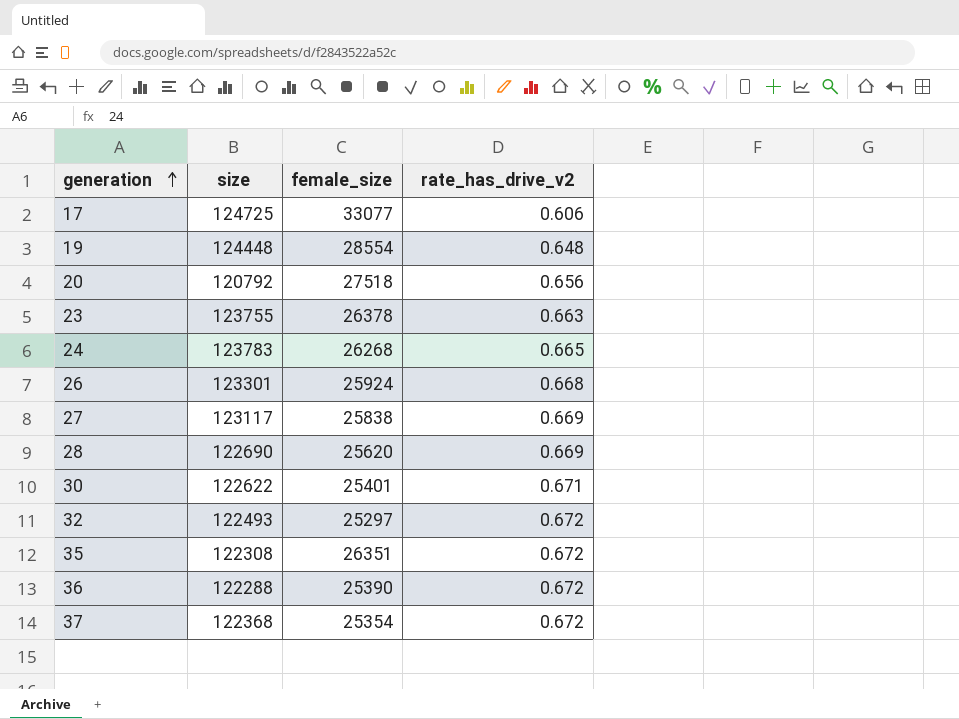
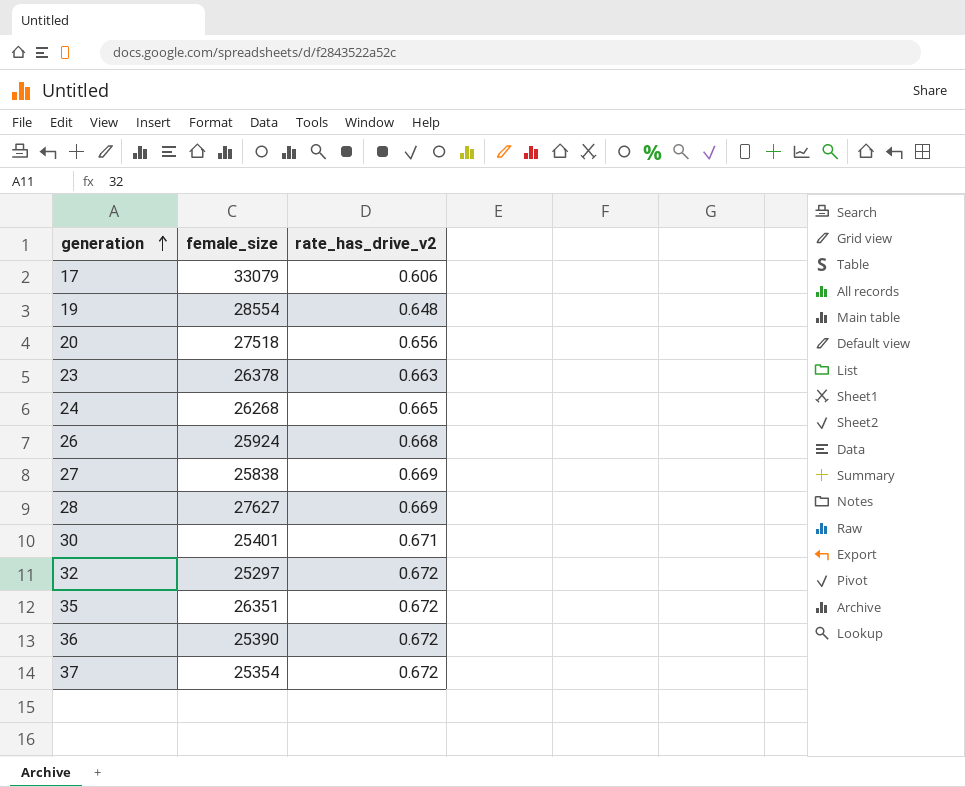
column size | position: 2 -> none
17 | female_size: 33077 -> 33079
28 | female_size: 25620 -> 27627

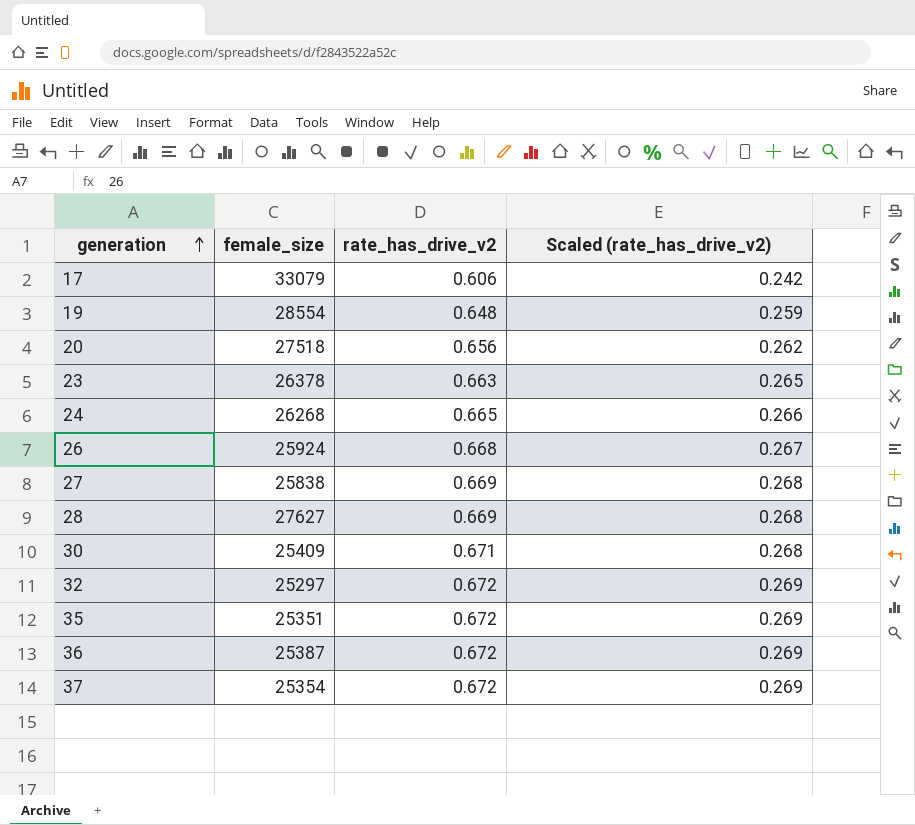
column Scaled (rate_has_drive_v2) | formula: none -> [rate_has_drive_v2] * 0.4
30 | female_size: 25401 -> 25409
35 | female_size: 26351 -> 25351
36 | female_size: 25390 -> 25387

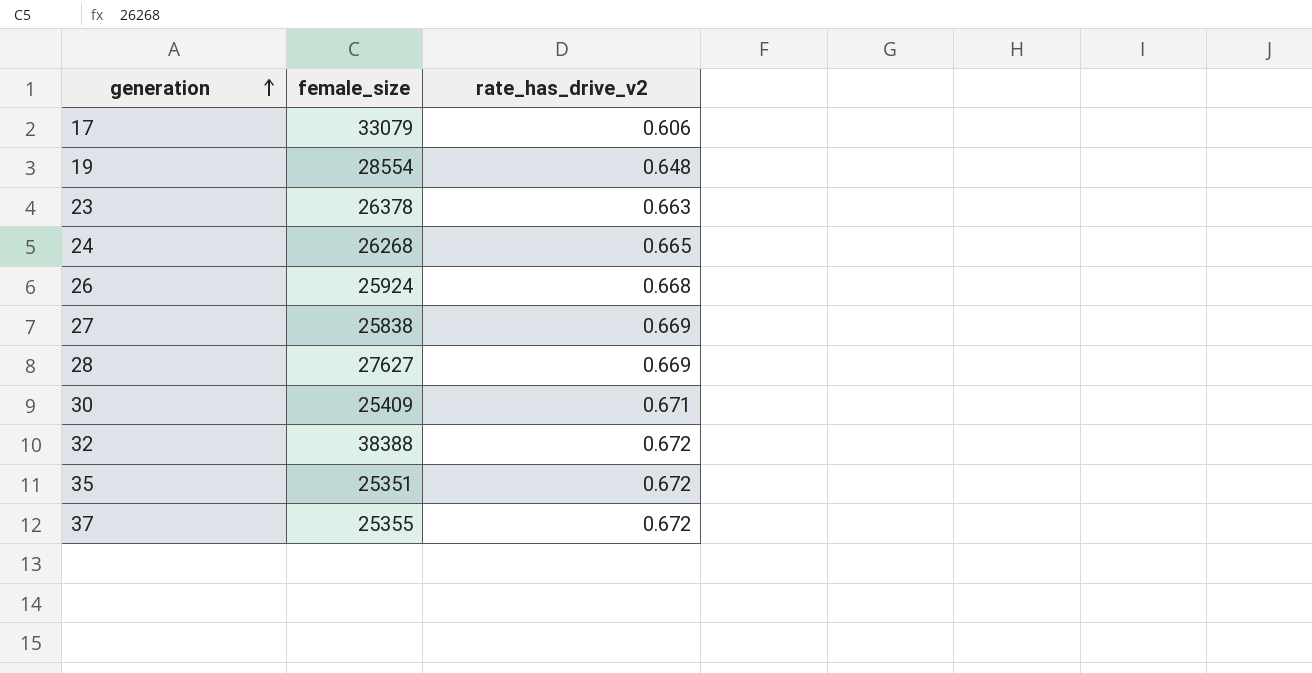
column Scaled (rate_has_drive_v2) | formula: [rate_has_drive_v2] * 0.4 -> none
row 20: 27518 | 0.656 | 0.262 -> none
row 36: 25387 | 0.672 | 0.269 -> none
32 | female_size: 25297 -> 38388
37 | female_size: 25354 -> 25355

